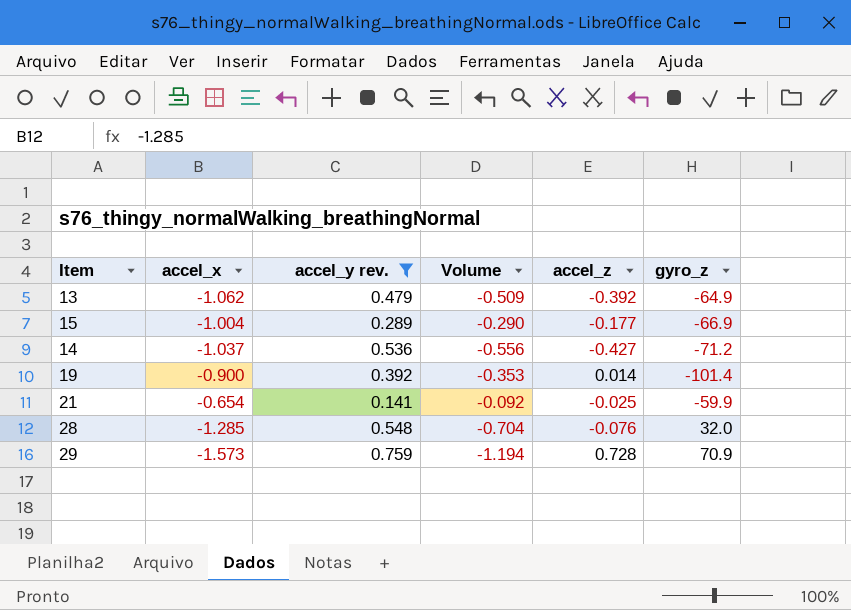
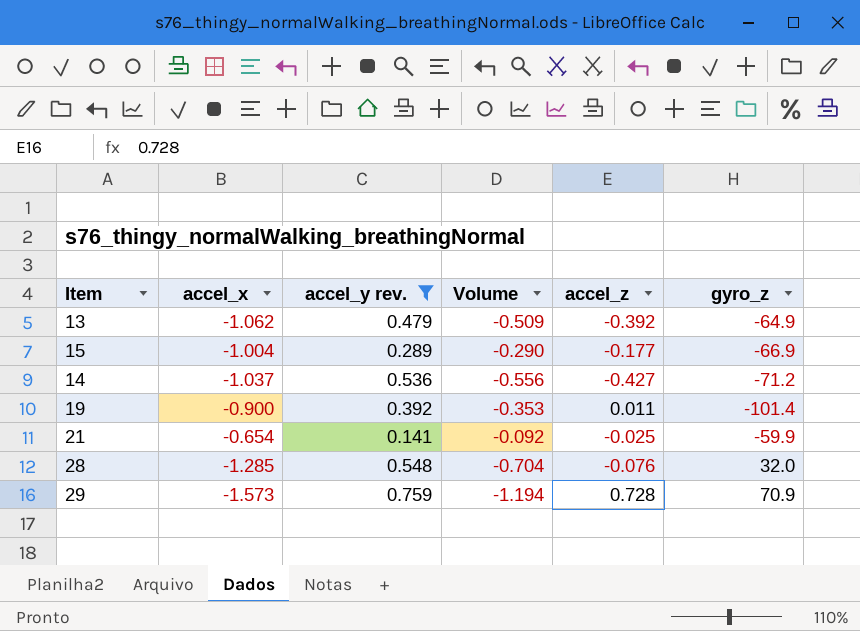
19 | accel_z: 0.014 -> 0.011

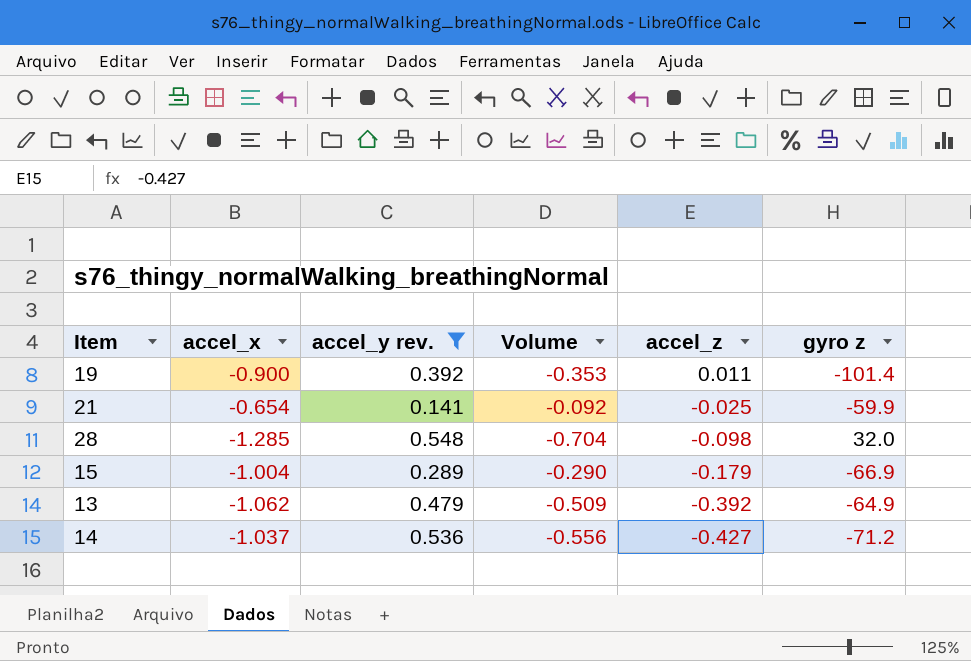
row order: none -> accel_z descending
column name: gyro_z -> gyro z
row 29: -1.573 | 0.759 | -1.194 | 0.728 | 70.9 -> none
28 | accel_z: -0.076 -> -0.098
15 | accel_z: -0.177 -> -0.179

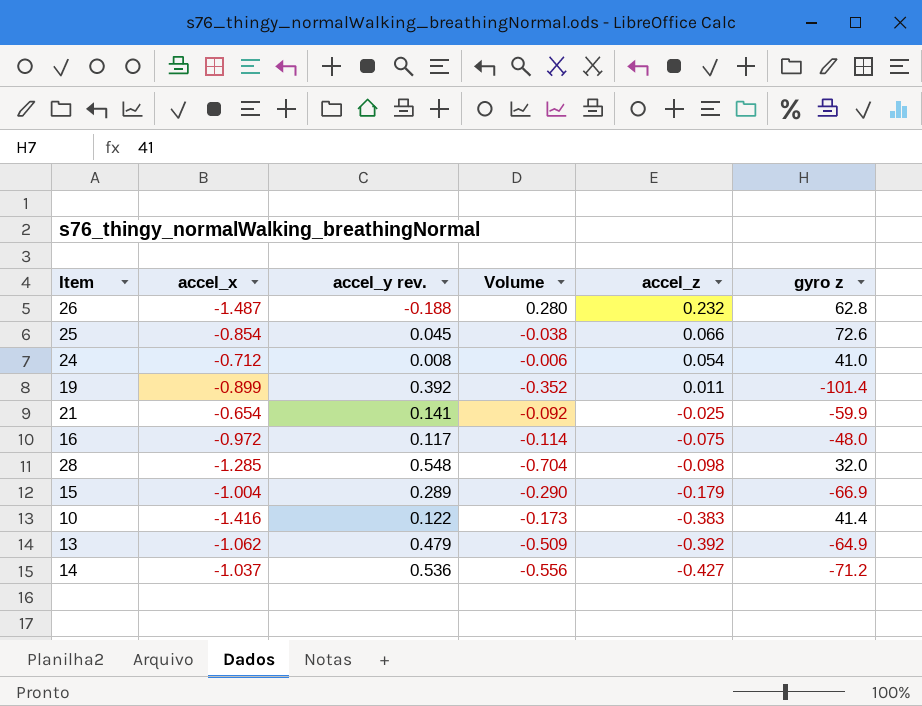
filter: accel_y rev. >= 0.141 -> none
19 | accel_x: -0.900 -> -0.899
19 | Volume: -0.353 -> -0.352

